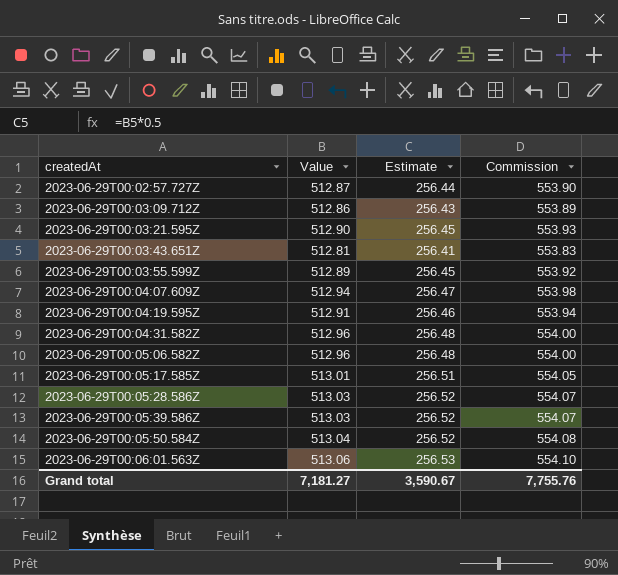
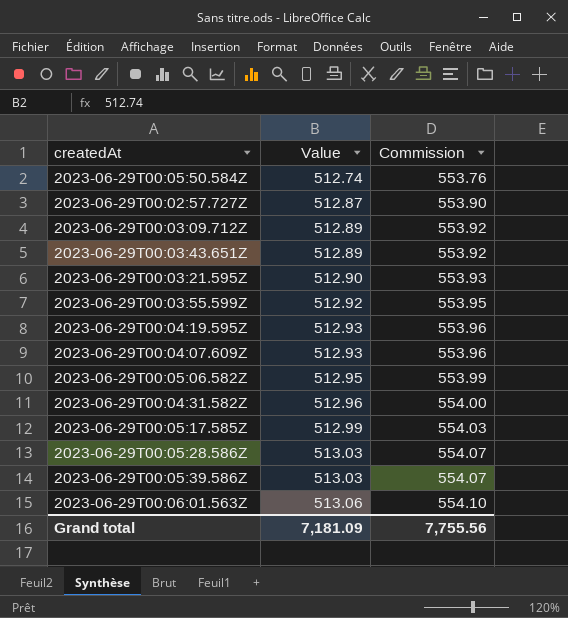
row order: createdAt ascending -> Value ascending
column Estimate | formula: [Value] * 0.5 -> none
2023-06-29T00:05:50.584Z | Value: 513.04 -> 512.74
2023-06-29T00:05:50.584Z | Commission: 554.08 -> 553.76
2023-06-29T00:03:09.712Z | Value: 512.86 -> 512.89
2023-06-29T00:03:09.712Z | Commission: 553.89 -> 553.92
2023-06-29T00:03:43.651Z | Value: 512.81 -> 512.89
2023-06-29T00:03:43.651Z | Commission: 553.83 -> 553.92
2023-06-29T00:03:55.599Z | Value: 512.89 -> 512.92
2023-06-29T00:03:55.599Z | Commission: 553.92 -> 553.95
2023-06-29T00:04:19.595Z | Value: 512.91 -> 512.93
2023-06-29T00:04:19.595Z | Commission: 553.94 -> 553.96
2023-06-29T00:04:07.609Z | Value: 512.94 -> 512.93
2023-06-29T00:04:07.609Z | Commission: 553.98 -> 553.96
2023-06-29T00:05:06.582Z | Value: 512.96 -> 512.95
2023-06-29T00:05:06.582Z | Commission: 554.00 -> 553.99
2023-06-29T00:05:17.585Z | Value: 513.01 -> 512.99
2023-06-29T00:05:17.585Z | Commission: 554.05 -> 554.03
Grand total | Value: 7,181.27 -> 7,181.09
Grand total | Commission: 7,755.76 -> 7,755.56

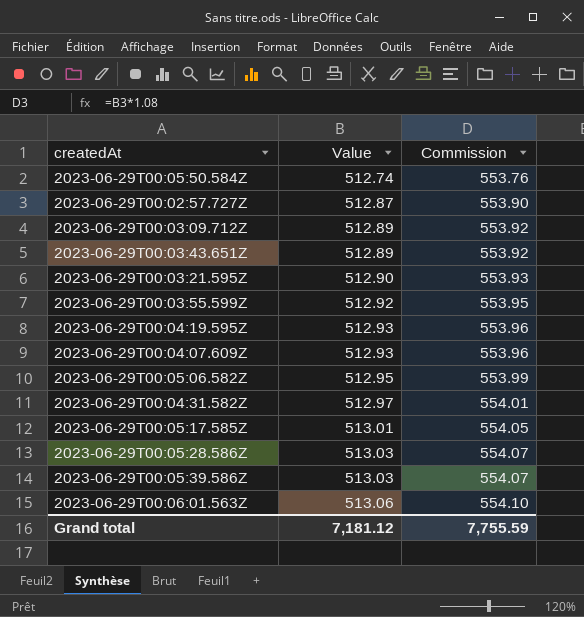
2023-06-29T00:04:31.582Z | Value: 512.96 -> 512.97
2023-06-29T00:04:31.582Z | Commission: 554.00 -> 554.01
2023-06-29T00:05:17.585Z | Value: 512.99 -> 513.01
2023-06-29T00:05:17.585Z | Commission: 554.03 -> 554.05
Grand total | Value: 7,181.09 -> 7,181.12
Grand total | Commission: 7,755.56 -> 7,755.59

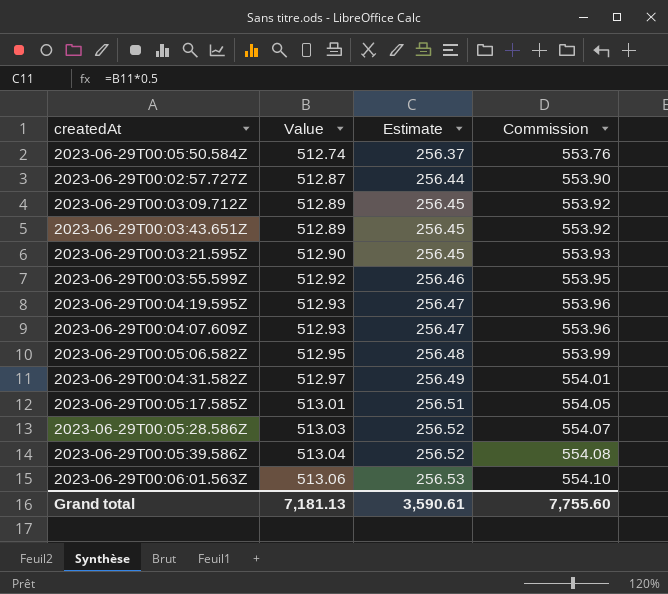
column Estimate | formula: none -> [Value] * 0.5
2023-06-29T00:05:39.586Z | Value: 513.03 -> 513.04
2023-06-29T00:05:39.586Z | Commission: 554.07 -> 554.08
Grand total | Value: 7,181.12 -> 7,181.13
Grand total | Commission: 7,755.59 -> 7,755.60

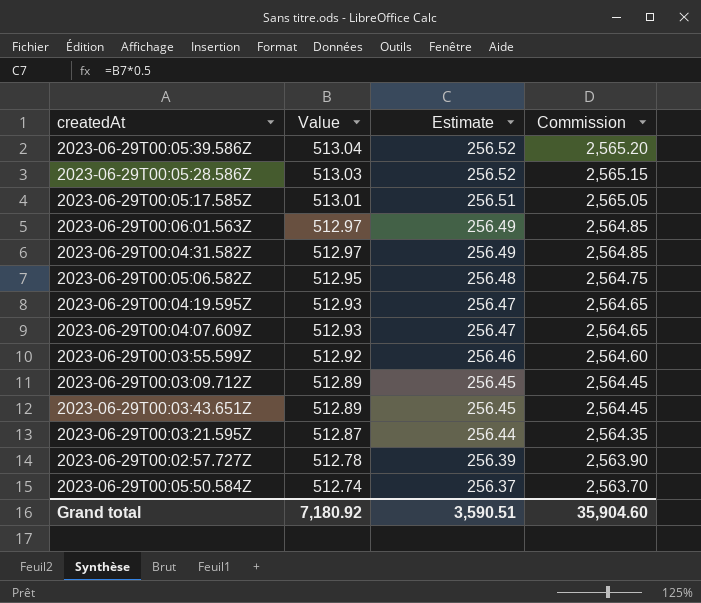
row order: Value ascending -> Value descending
column Commission | formula: [Value] * 1.08 -> [Value] * 5
2023-06-29T00:06:01.563Z | Value: 513.06 -> 512.97
2023-06-29T00:06:01.563Z | Estimate: 256.53 -> 256.49
2023-06-29T00:03:21.595Z | Value: 512.90 -> 512.87
2023-06-29T00:03:21.595Z | Estimate: 256.45 -> 256.44
2023-06-29T00:02:57.727Z | Value: 512.87 -> 512.78
2023-06-29T00:02:57.727Z | Estimate: 256.44 -> 256.39
Grand total | Value: 7,181.13 -> 7,180.92
Grand total | Estimate: 3,590.61 -> 3,590.51
Grand total | Commission: 7,755.60 -> 35,904.60

